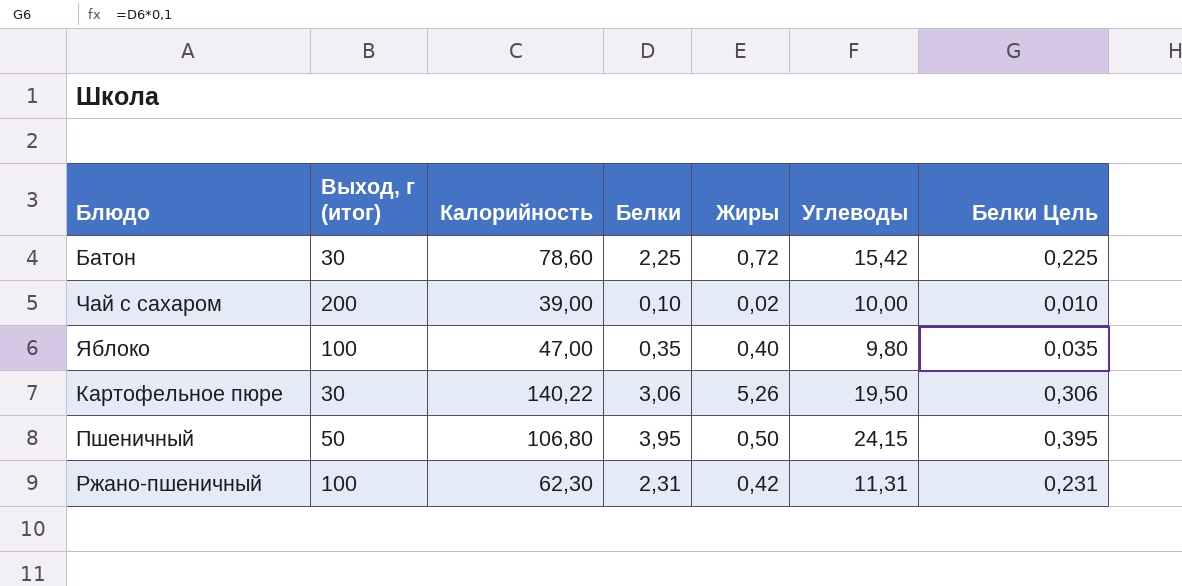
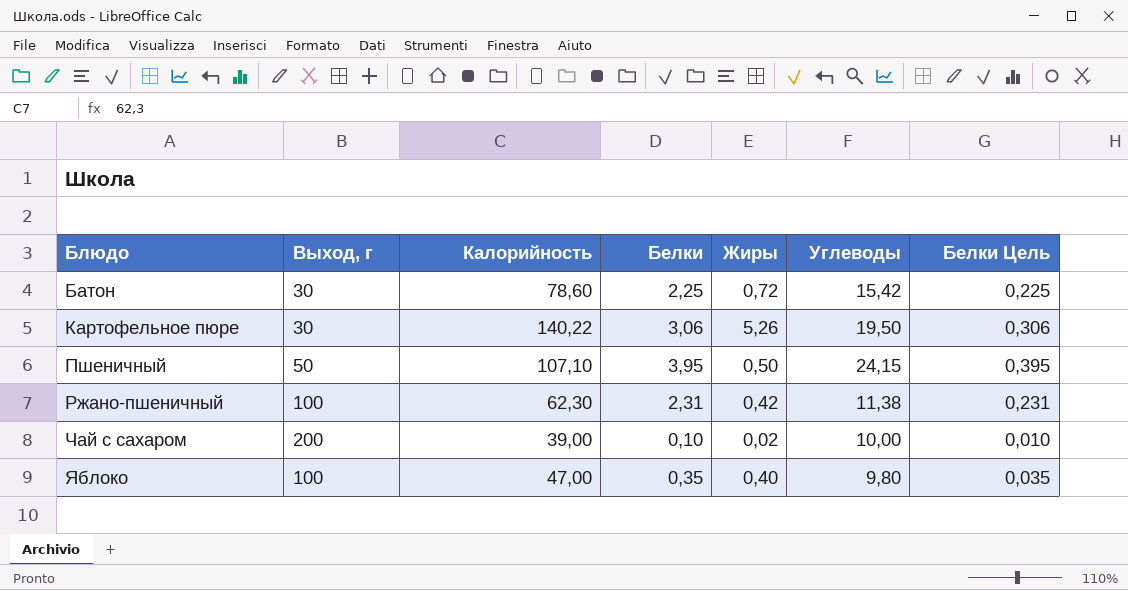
row order: none -> Блюдо ascending
column name: Выход, г (итог) -> Выход, г
Пшеничный | Калорийность: 106,80 -> 107,10
Ржано-пшеничный | Углеводы: 11,31 -> 11,38

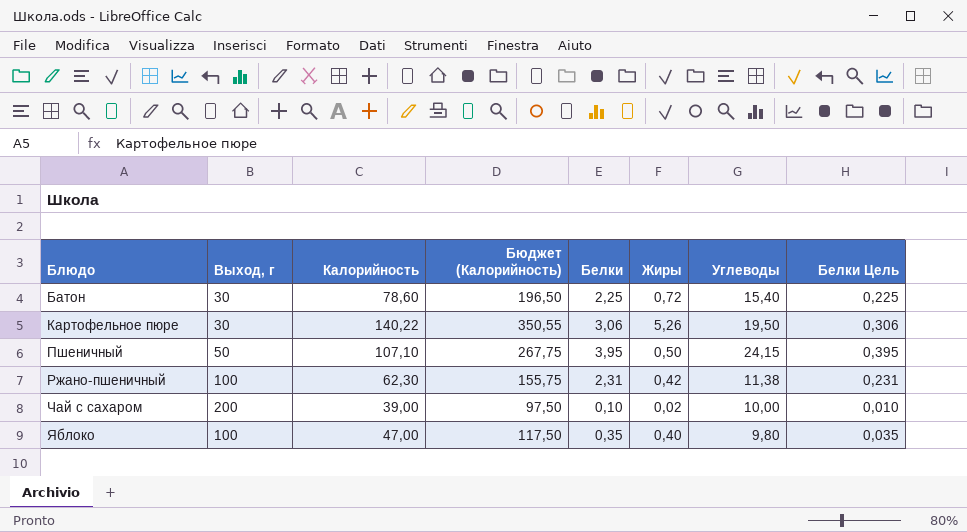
column Бюджет (Калорийность) | formula: none -> [Калорийность] * 2,5
Батон | Углеводы: 15,42 -> 15,40

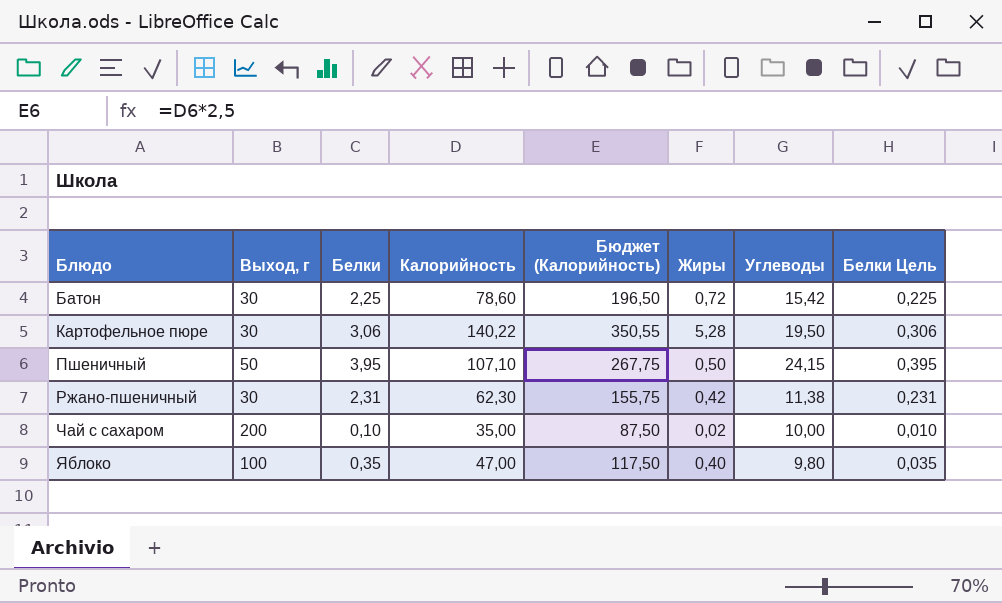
column Белки | position: 5 -> 3
Батон | Углеводы: 15,40 -> 15,42
Картофельное пюре | Жиры: 5,26 -> 5,28
Ржано-пшеничный | Выход, г: 100 -> 30
Чай с сахаром | Калорийность: 39,00 -> 35,00
Чай с сахаром | Бюджет (Калорийность): 97,50 -> 87,50

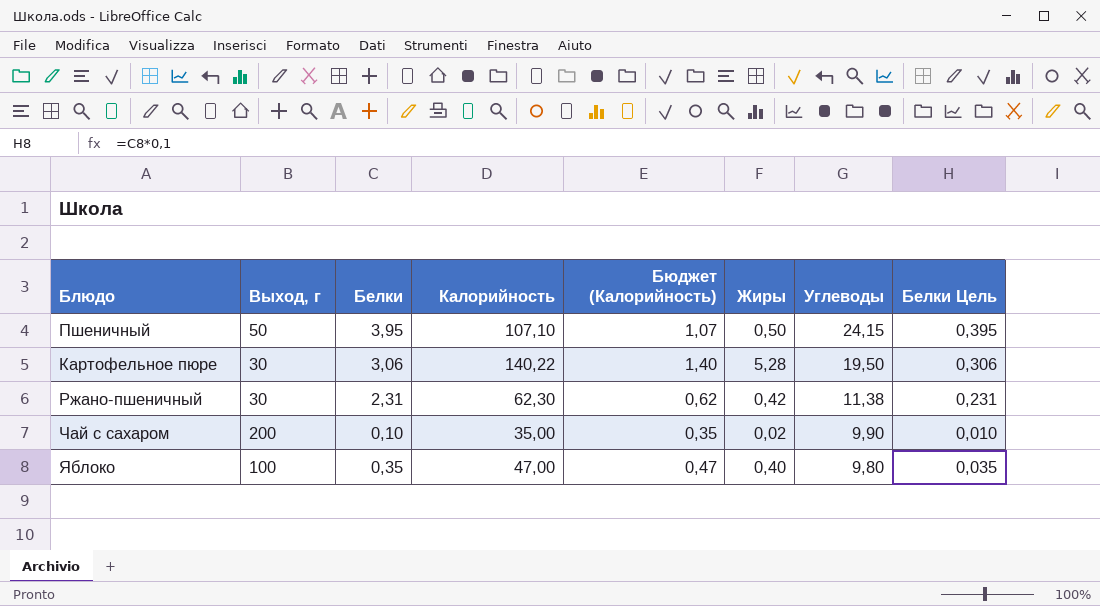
row order: Блюдо ascending -> Углеводы descending
column Бюджет (Калорийность) | formula: [Калорийность] * 2,5 -> [Калорийность] * 0,01
row Батон: 30 | 2,25 | 78,60 | 196,50 | 0,72 | 15,42 | 0,225 -> none
Чай с сахаром | Углеводы: 10,00 -> 9,90

